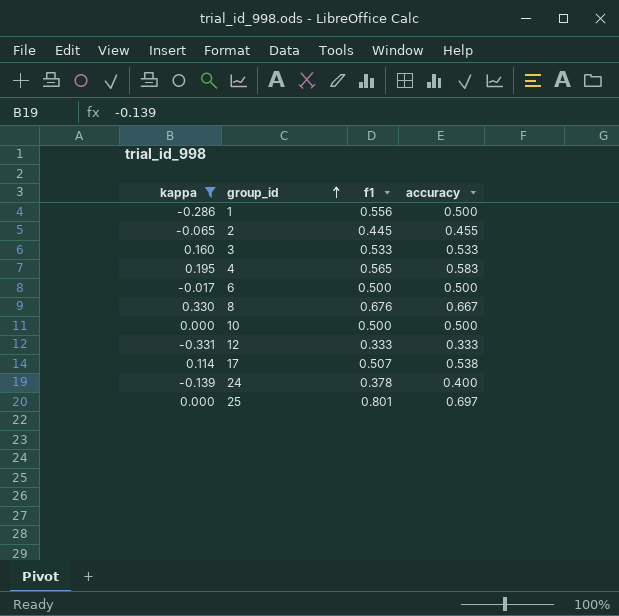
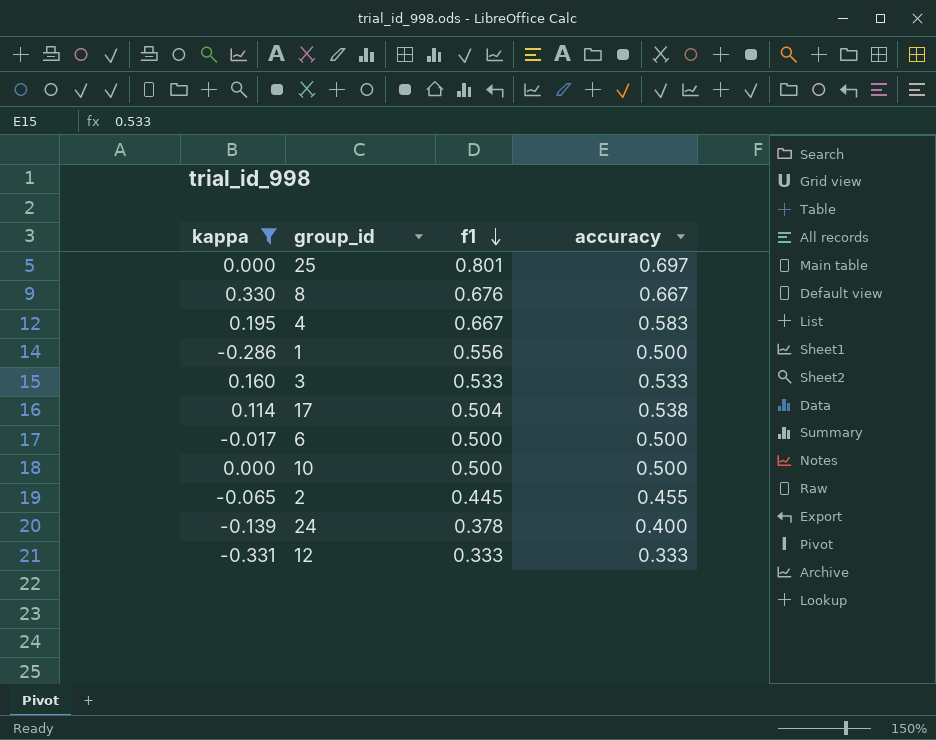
row order: group_id ascending -> f1 descending
4 | f1: 0.565 -> 0.667
17 | f1: 0.507 -> 0.504

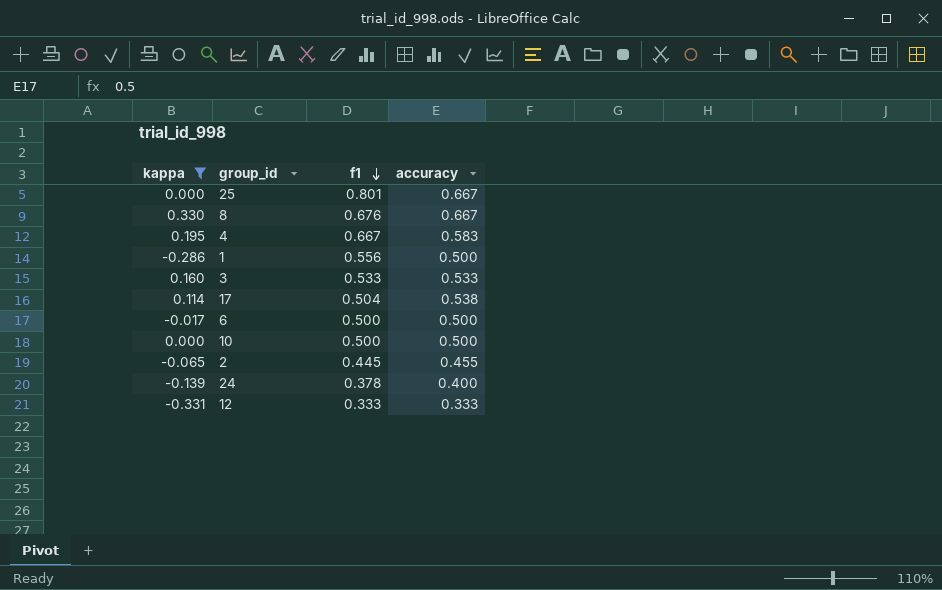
25 | accuracy: 0.697 -> 0.667

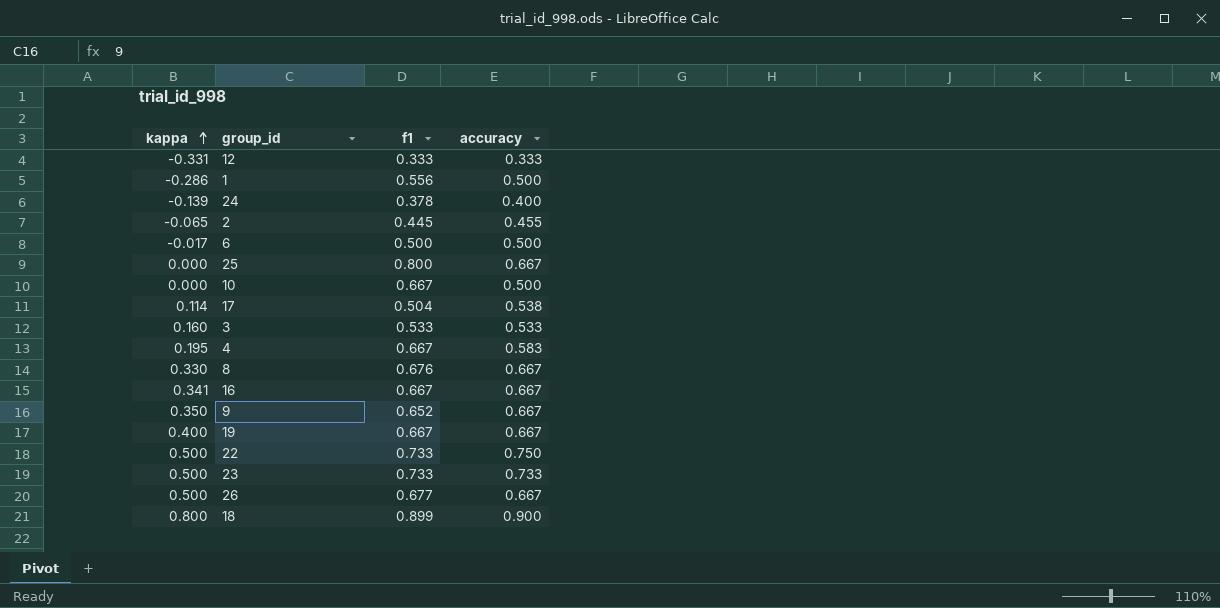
filter: kappa <= 0.330 -> none
row order: f1 descending -> kappa ascending
25 | f1: 0.801 -> 0.800
10 | f1: 0.500 -> 0.667

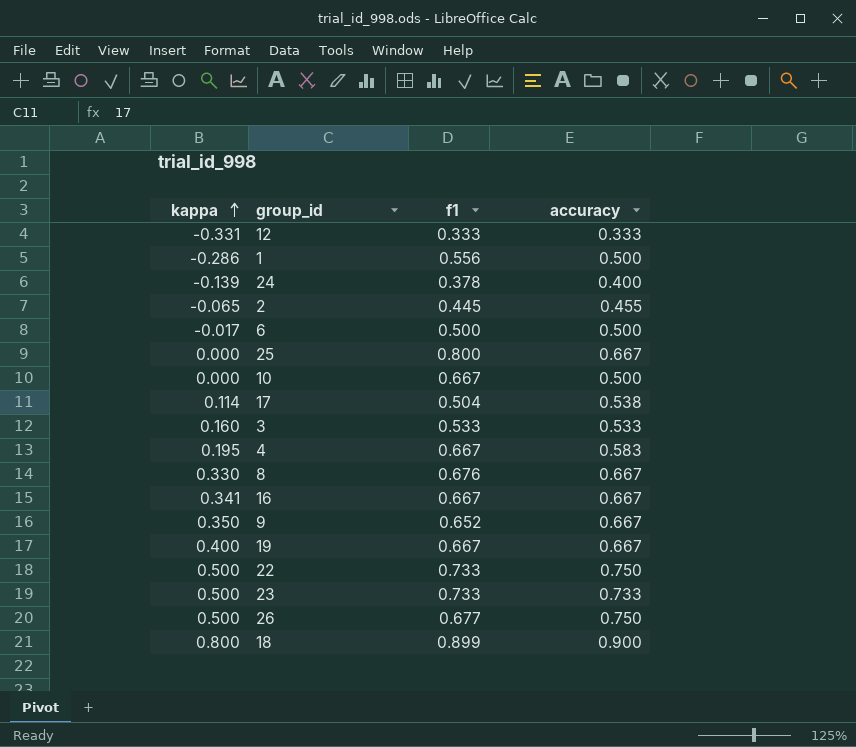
26 | accuracy: 0.667 -> 0.750

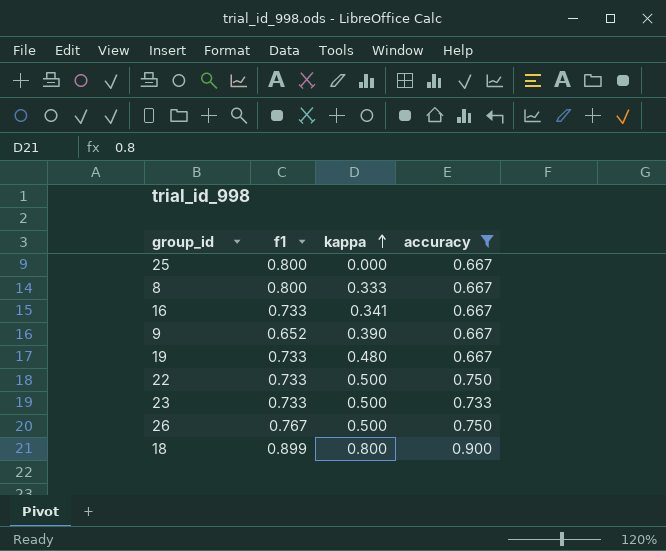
filter: none -> accuracy >= 0.667
column kappa | position: 1 -> 3
8 | f1: 0.676 -> 0.800
8 | kappa: 0.330 -> 0.333
16 | f1: 0.667 -> 0.733
9 | kappa: 0.350 -> 0.390
19 | f1: 0.667 -> 0.733
19 | kappa: 0.400 -> 0.480
26 | f1: 0.677 -> 0.767

